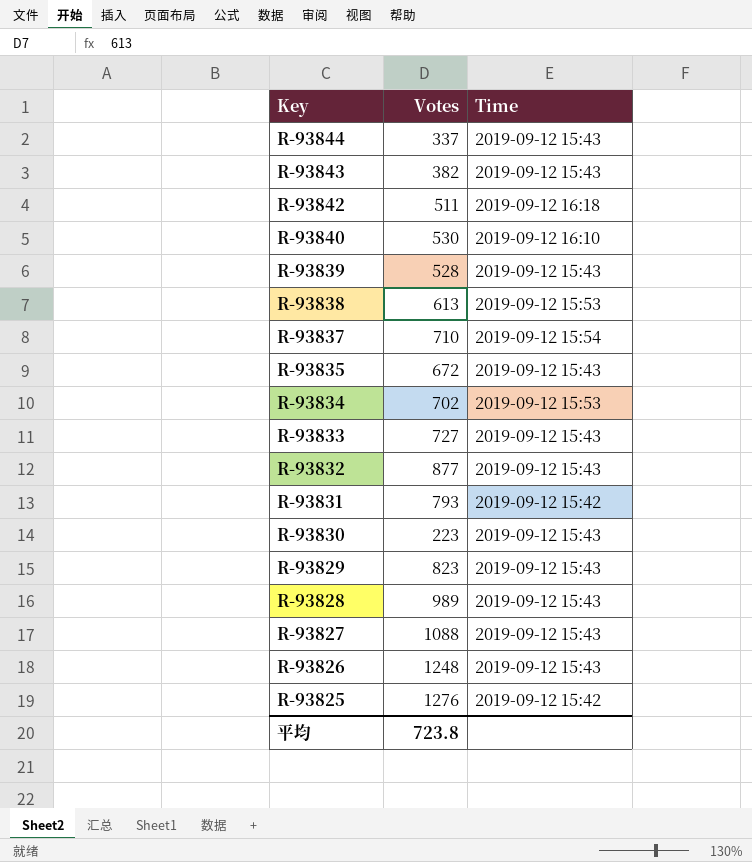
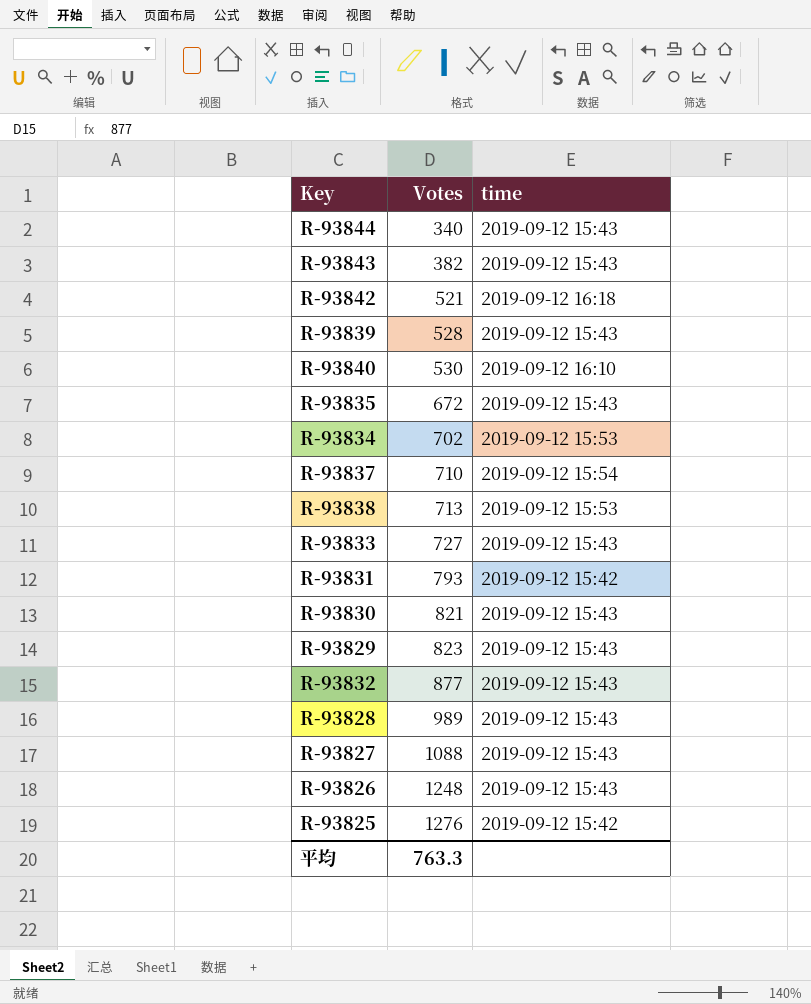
row order: Key descending -> Votes ascending
column name: Time -> time
R-93844 | Votes: 337 -> 340
R-93842 | Votes: 511 -> 521
R-93838 | Votes: 613 -> 713
R-93830 | Votes: 223 -> 821
平均 | Votes: 723.8 -> 763.3

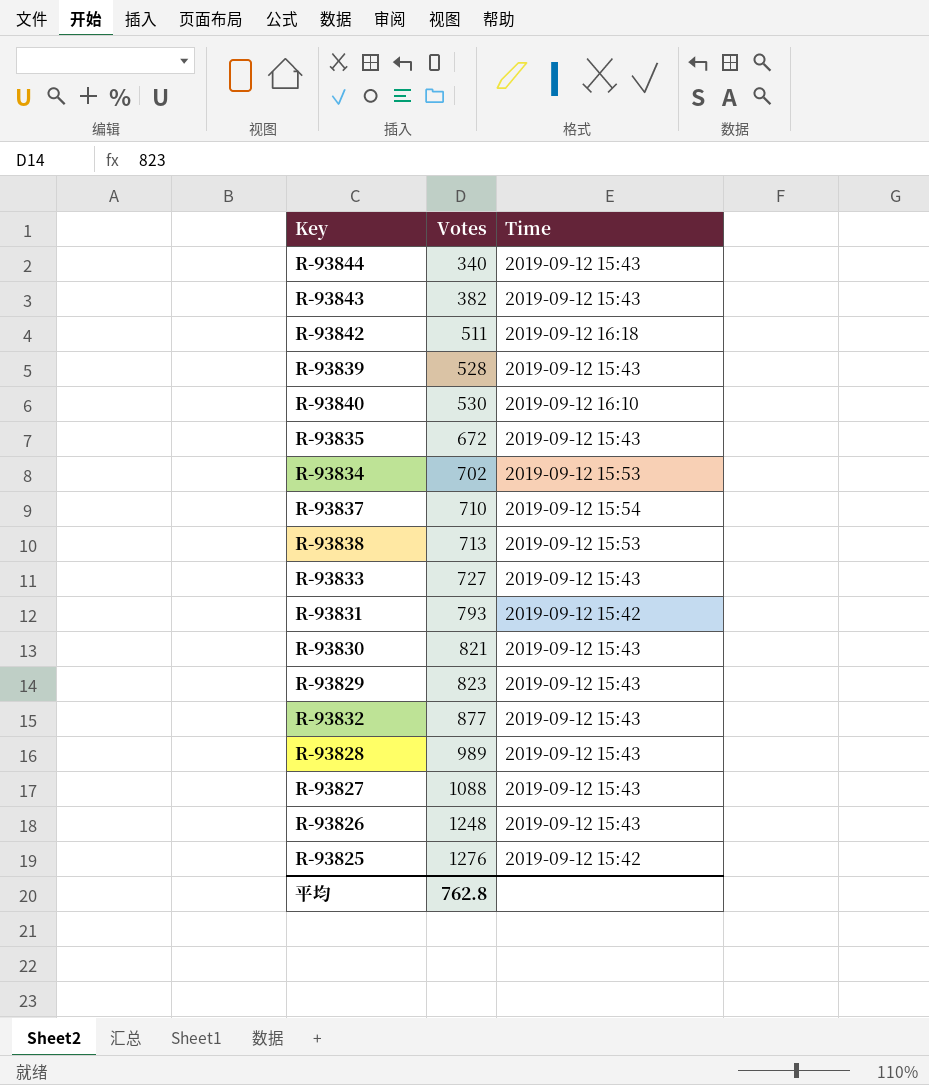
column name: time -> Time
R-93842 | Votes: 521 -> 511
平均 | Votes: 763.3 -> 762.8

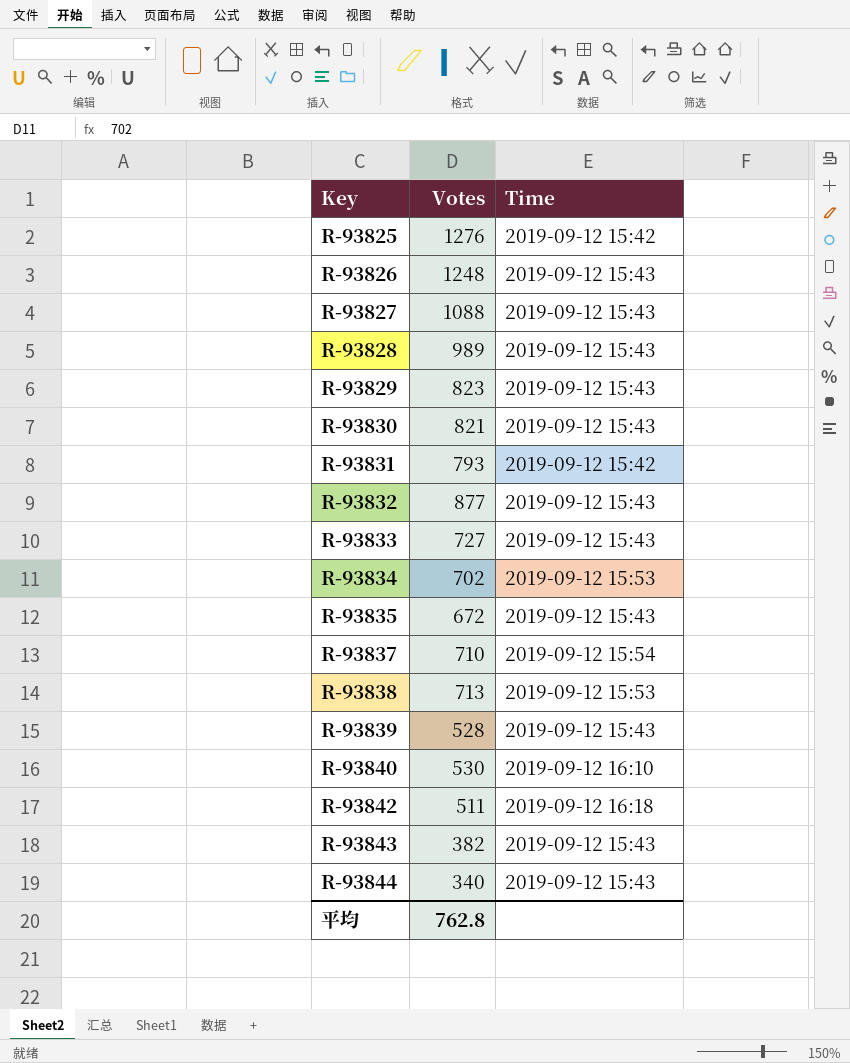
row order: Votes ascending -> Key ascending

